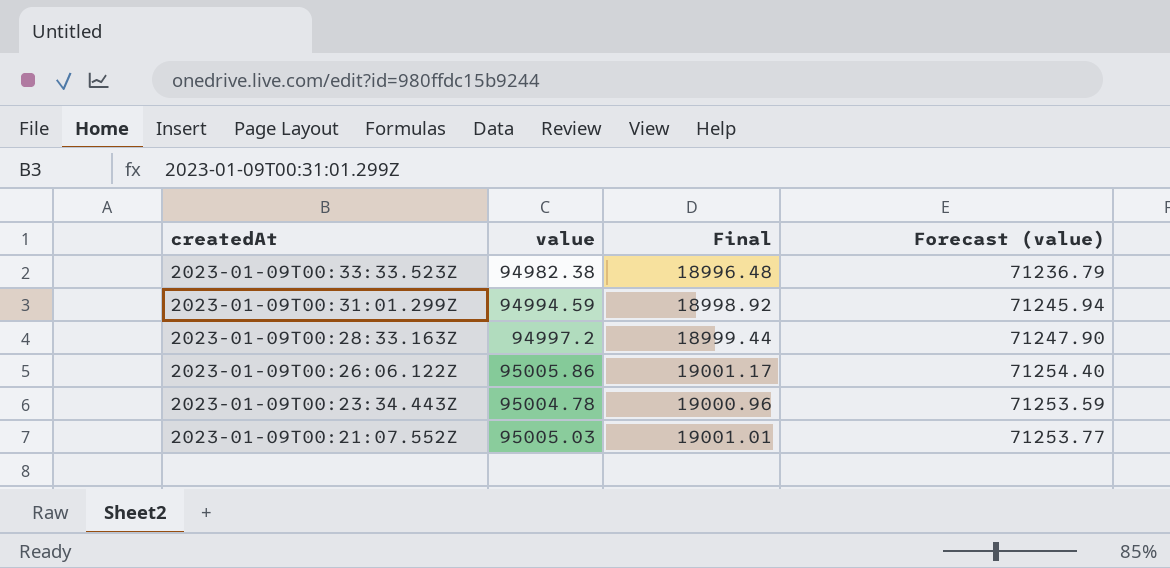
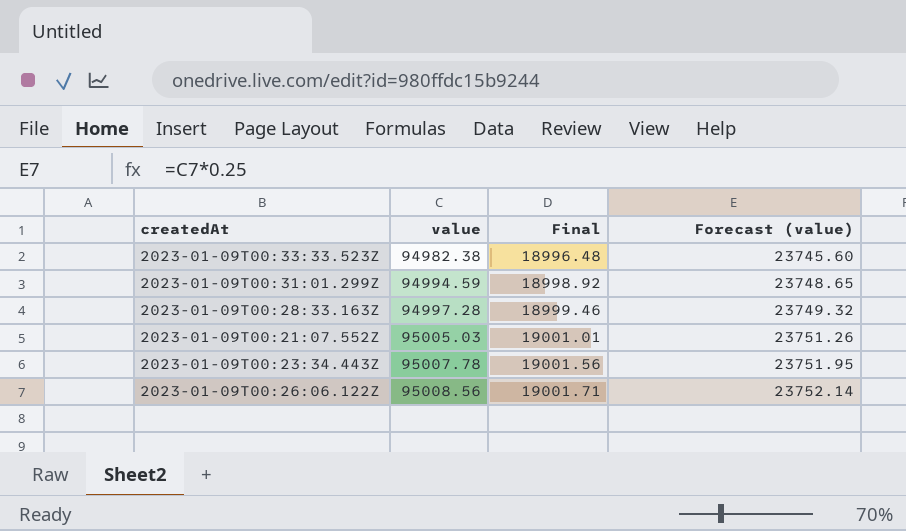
row order: createdAt descending -> value ascending
column Forecast (value) | formula: [value] * 0.75 -> [value] * 0.25
2023-01-09T00:28:33.163Z | value: 94997.2 -> 94997.28
2023-01-09T00:28:33.163Z | Final: 18999.44 -> 18999.46
2023-01-09T00:23:34.443Z | value: 95004.78 -> 95007.78
2023-01-09T00:23:34.443Z | Final: 19000.96 -> 19001.56
2023-01-09T00:26:06.122Z | value: 95005.86 -> 95008.56
2023-01-09T00:26:06.122Z | Final: 19001.17 -> 19001.71

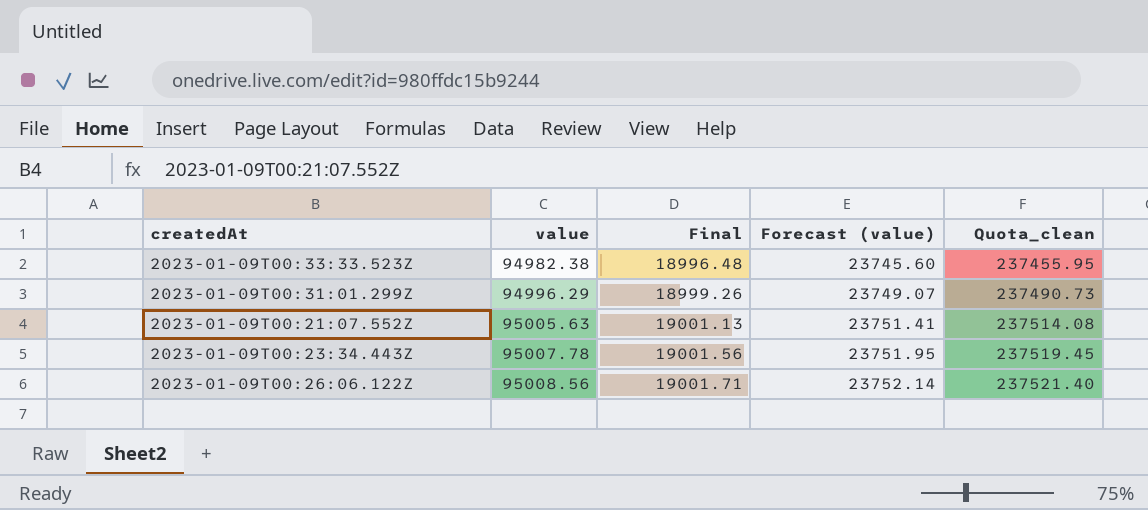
column Quota_clean | formula: none -> [value] * 2.5
row 2023-01-09T00:28:33.163Z: 94997.28 | 18999.46 | 23749.32 -> none
2023-01-09T00:31:01.299Z | value: 94994.59 -> 94996.29
2023-01-09T00:31:01.299Z | Final: 18998.92 -> 18999.26
2023-01-09T00:31:01.299Z | Forecast (value): 23748.65 -> 23749.07
2023-01-09T00:21:07.552Z | value: 95005.03 -> 95005.63
2023-01-09T00:21:07.552Z | Final: 19001.01 -> 19001.13
2023-01-09T00:21:07.552Z | Forecast (value): 23751.26 -> 23751.41

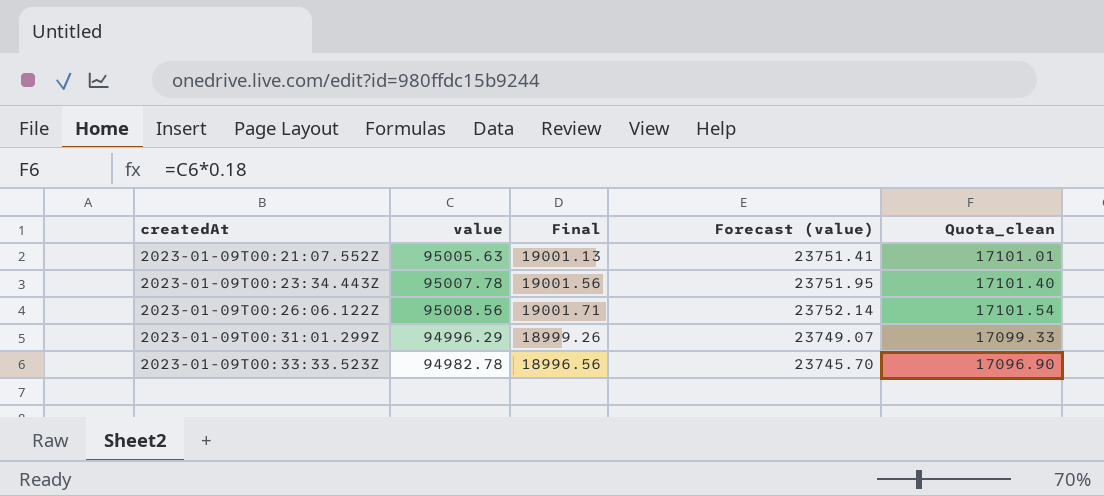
row order: value ascending -> createdAt ascending
column Quota_clean | formula: [value] * 2.5 -> [value] * 0.18
2023-01-09T00:33:33.523Z | value: 94982.38 -> 94982.78
2023-01-09T00:33:33.523Z | Final: 18996.48 -> 18996.56
2023-01-09T00:33:33.523Z | Forecast (value): 23745.60 -> 23745.70

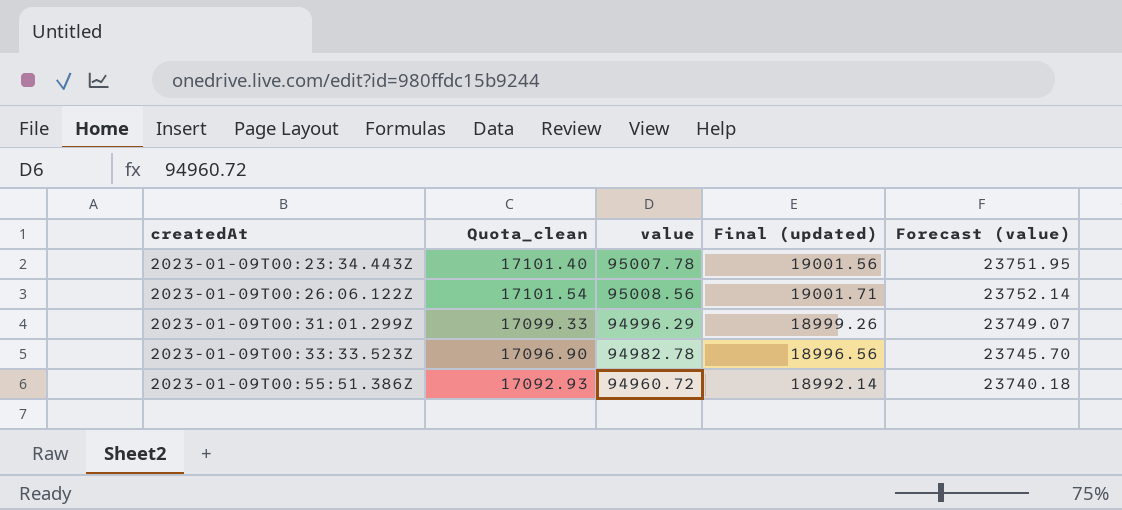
column Quota_clean | position: 5 -> 2
column name: Final -> Final (updated)
row 2023-01-09T00:21:07.552Z: 95005.63 | 19001.13 | 23751.41 | 17101.01 -> none
row 2023-01-09T00:55:51.386Z: none -> 17092.93 | 94960.72 | 18992.14 | 23740.18

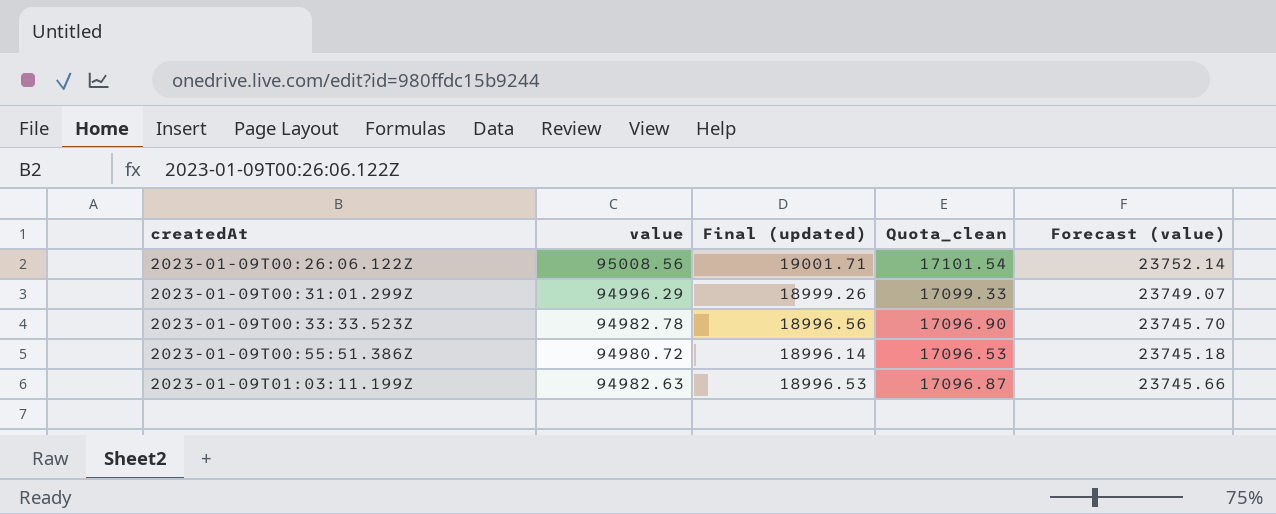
column Quota_clean | position: 2 -> 4
row 2023-01-09T00:23:34.443Z: 17101.40 | 95007.78 | 19001.56 | 23751.95 -> none
2023-01-09T00:55:51.386Z | value: 94960.72 -> 94980.72
2023-01-09T00:55:51.386Z | Final (updated): 18992.14 -> 18996.14
2023-01-09T00:55:51.386Z | Quota_clean: 17092.93 -> 17096.53
2023-01-09T00:55:51.386Z | Forecast (value): 23740.18 -> 23745.18
row 2023-01-09T01:03:11.199Z: none -> 94982.63 | 18996.53 | 17096.87 | 23745.66

